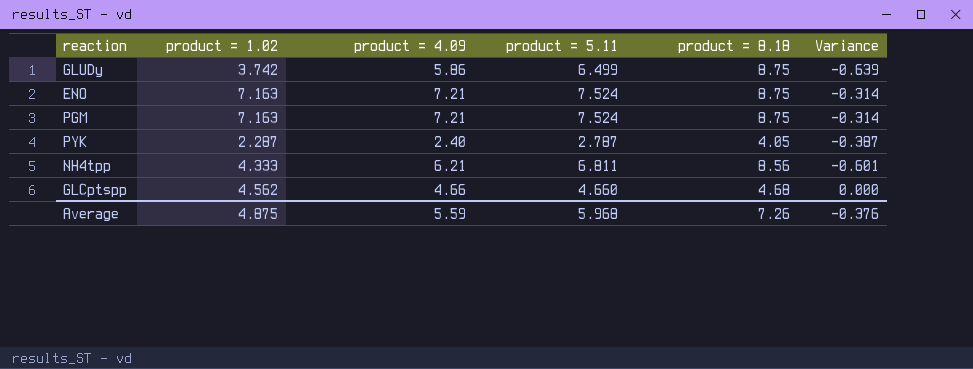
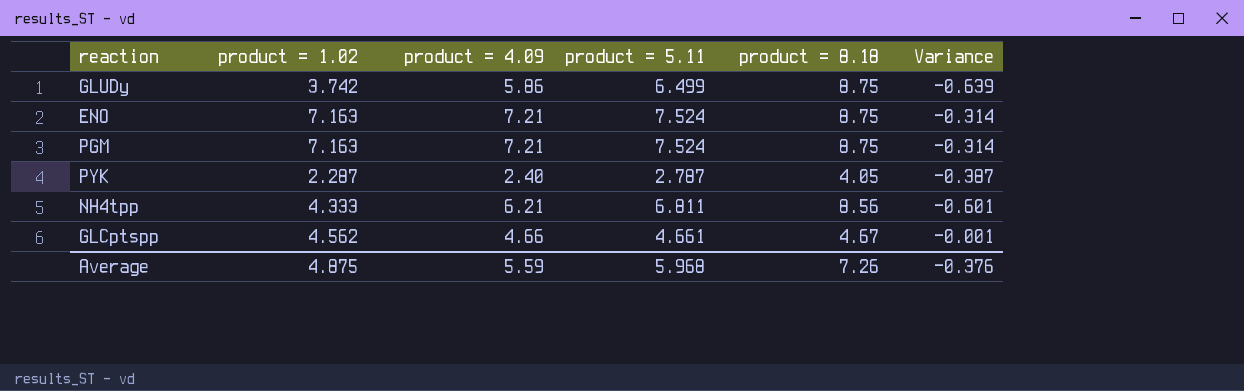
GLCptspp | product = 5.11: 4.660 -> 4.661
GLCptspp | product = 8.18: 4.68 -> 4.67
GLCptspp | Variance: 0.000 -> -0.001

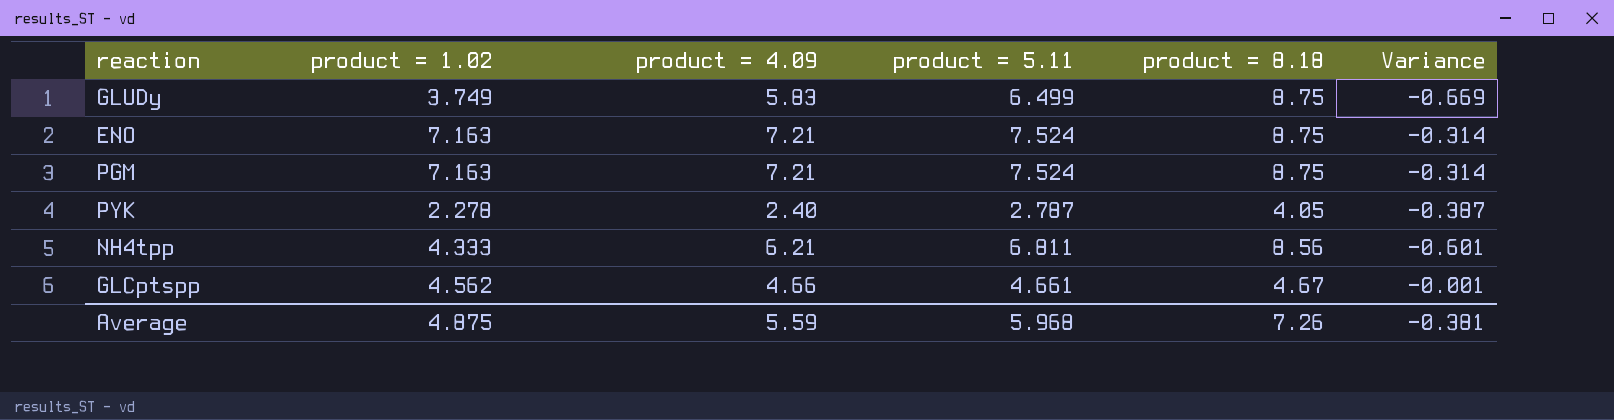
GLUDy | product = 1.02: 3.742 -> 3.749
GLUDy | product = 4.09: 5.86 -> 5.83
GLUDy | Variance: -0.639 -> -0.669
PYK | product = 1.02: 2.287 -> 2.278
Average | Variance: -0.376 -> -0.381

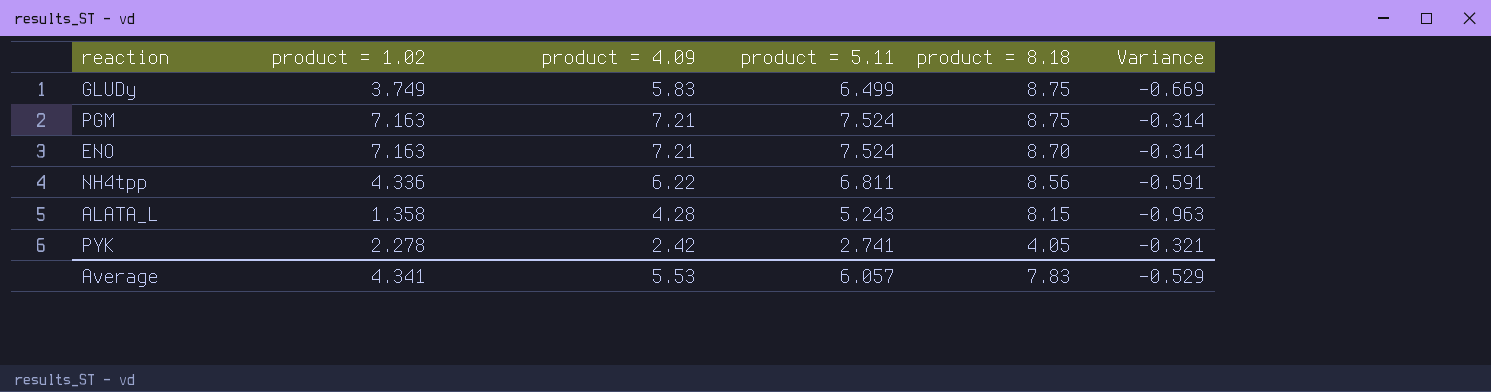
row order: none -> product = 8.18 descending
row GLCptspp: 4.562 | 4.66 | 4.661 | 4.67 | -0.001 -> none
ENO | product = 8.18: 8.75 -> 8.70
NH4tpp | product = 1.02: 4.333 -> 4.336
NH4tpp | product = 4.09: 6.21 -> 6.22
NH4tpp | Variance: -0.601 -> -0.591
row ALATA_L: none -> 1.358 | 4.28 | 5.243 | 8.15 | -0.963
PYK | product = 4.09: 2.40 -> 2.42
PYK | product = 5.11: 2.787 -> 2.741
PYK | Variance: -0.387 -> -0.321
Average | product = 1.02: 4.875 -> 4.341
Average | product = 4.09: 5.59 -> 5.53
Average | product = 5.11: 5.968 -> 6.057
Average | product = 8.18: 7.26 -> 7.83
Average | Variance: -0.381 -> -0.529

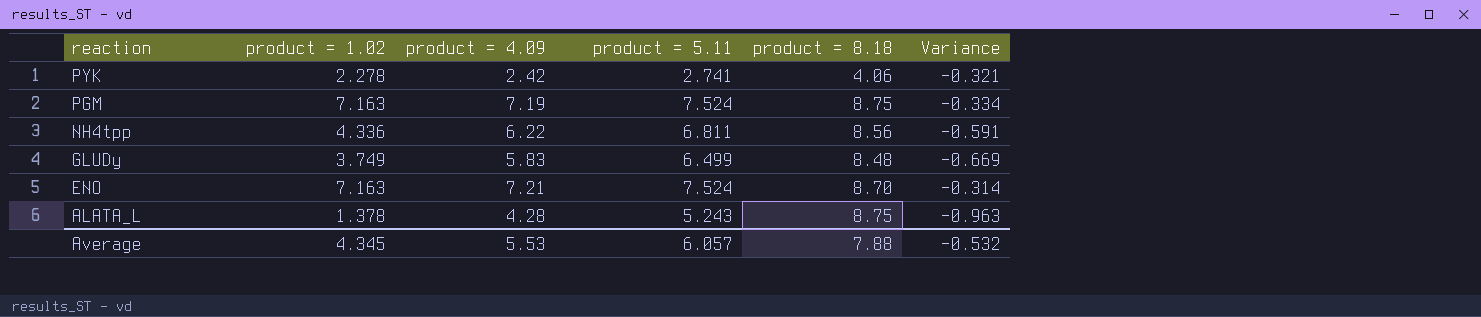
row order: product = 8.18 descending -> reaction descending
PYK | product = 8.18: 4.05 -> 4.06
PGM | product = 4.09: 7.21 -> 7.19
PGM | Variance: -0.314 -> -0.334
GLUDy | product = 8.18: 8.75 -> 8.48
ALATA_L | product = 1.02: 1.358 -> 1.378
ALATA_L | product = 8.18: 8.15 -> 8.75
Average | product = 1.02: 4.341 -> 4.345
Average | product = 8.18: 7.83 -> 7.88
Average | Variance: -0.529 -> -0.532

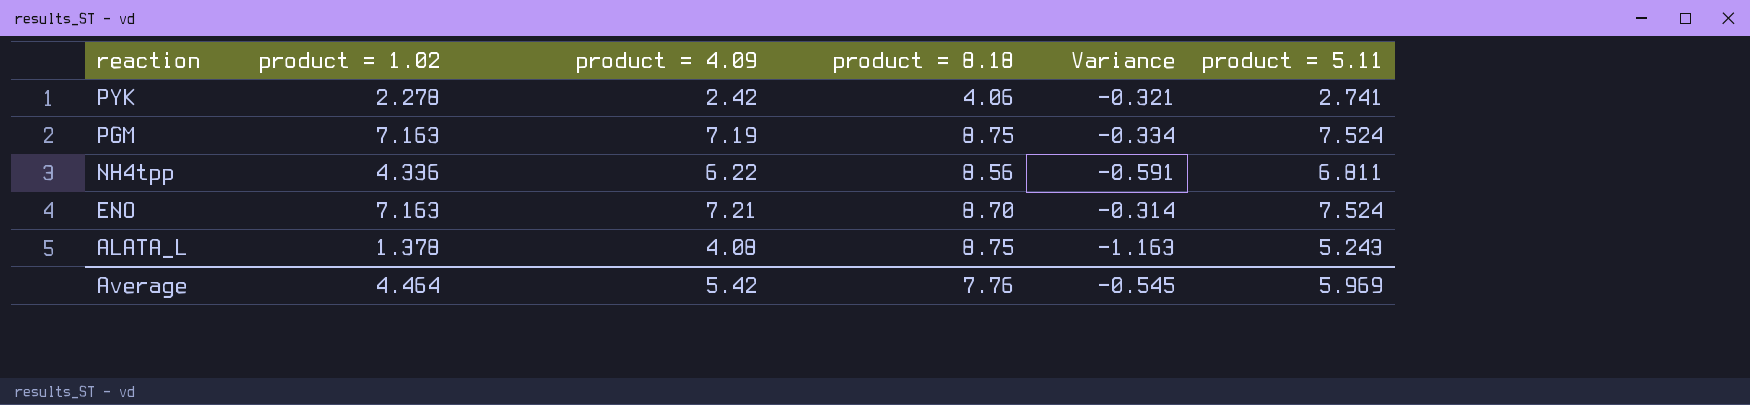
column product = 5.11 | position: 4 -> 6
row GLUDy: 3.749 | 5.83 | 6.499 | 8.48 | -0.669 -> none
ALATA_L | product = 4.09: 4.28 -> 4.08
ALATA_L | Variance: -0.963 -> -1.163
Average | product = 1.02: 4.345 -> 4.464
Average | product = 4.09: 5.53 -> 5.42
Average | product = 8.18: 7.88 -> 7.76
Average | Variance: -0.532 -> -0.545
Average | product = 5.11: 6.057 -> 5.969

